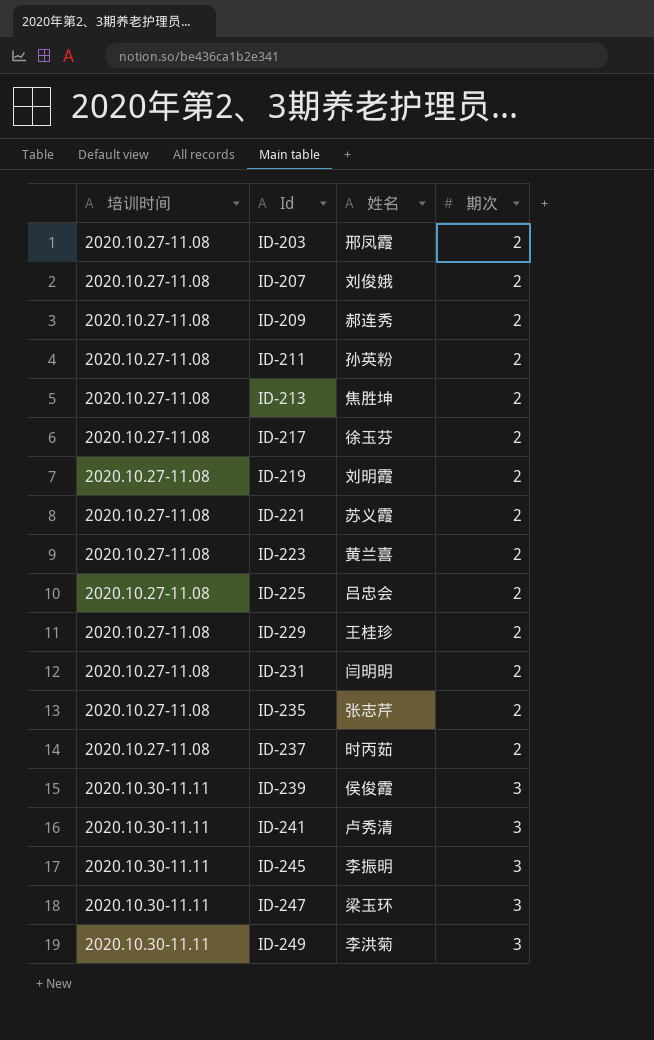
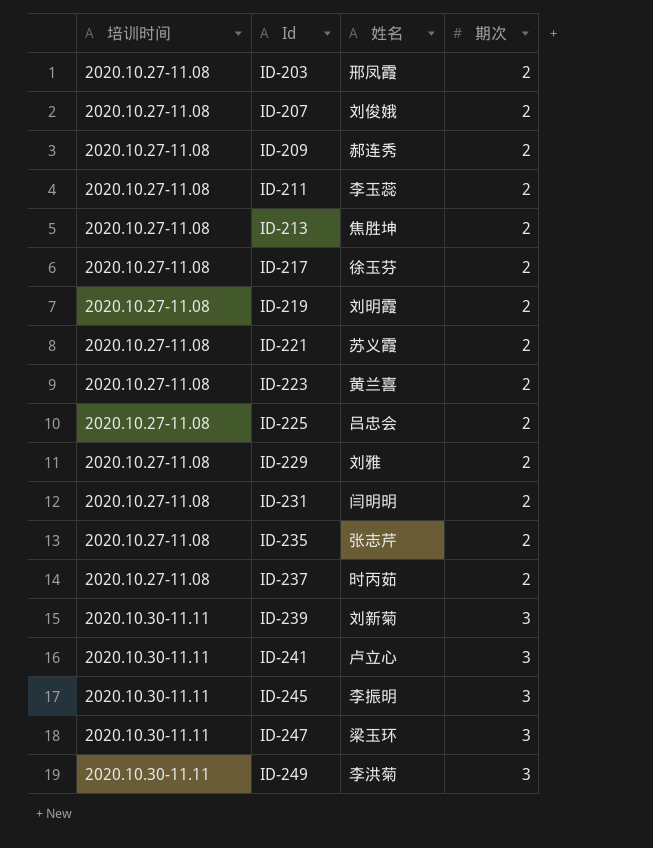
ID-211 | 姓名: 孙英粉 -> 李玉蕊
ID-229 | 姓名: 王桂珍 -> 刘雅
ID-239 | 姓名: 侯俊霞 -> 刘新菊
ID-241 | 姓名: 卢秀清 -> 卢立心

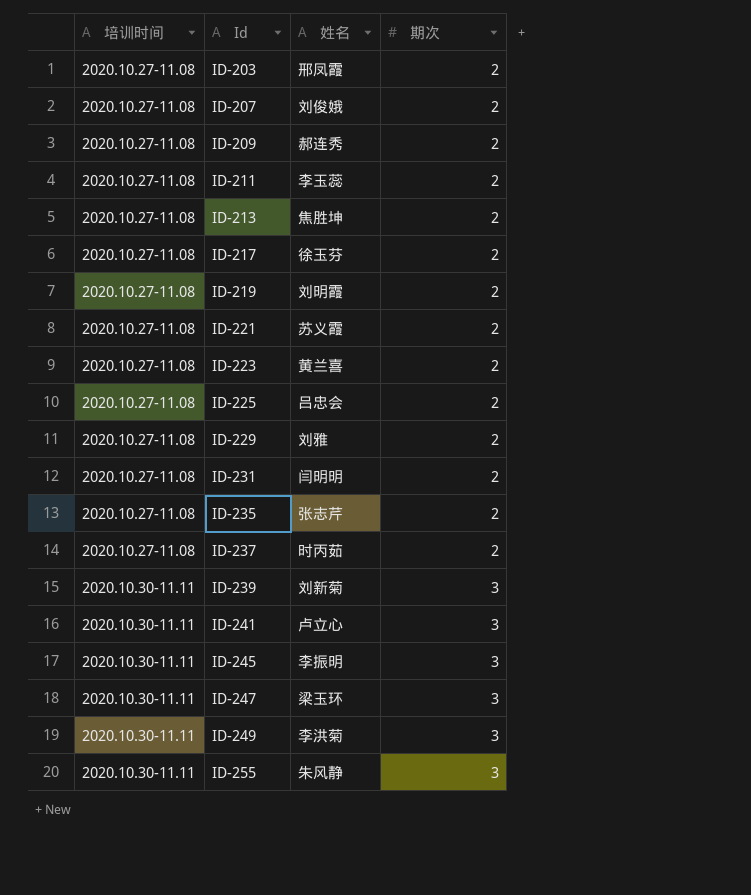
row ID-255: none -> 2020.10.30-11.11 | 朱风静 | 3

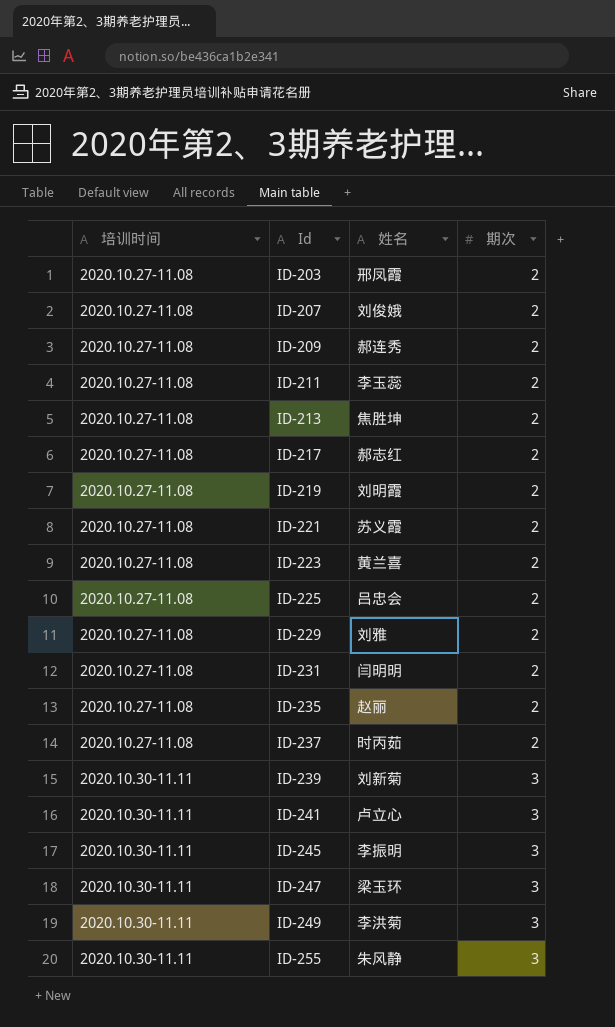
ID-217 | 姓名: 徐玉芬 -> 郝志红
ID-235 | 姓名: 张志芹 -> 赵丽

